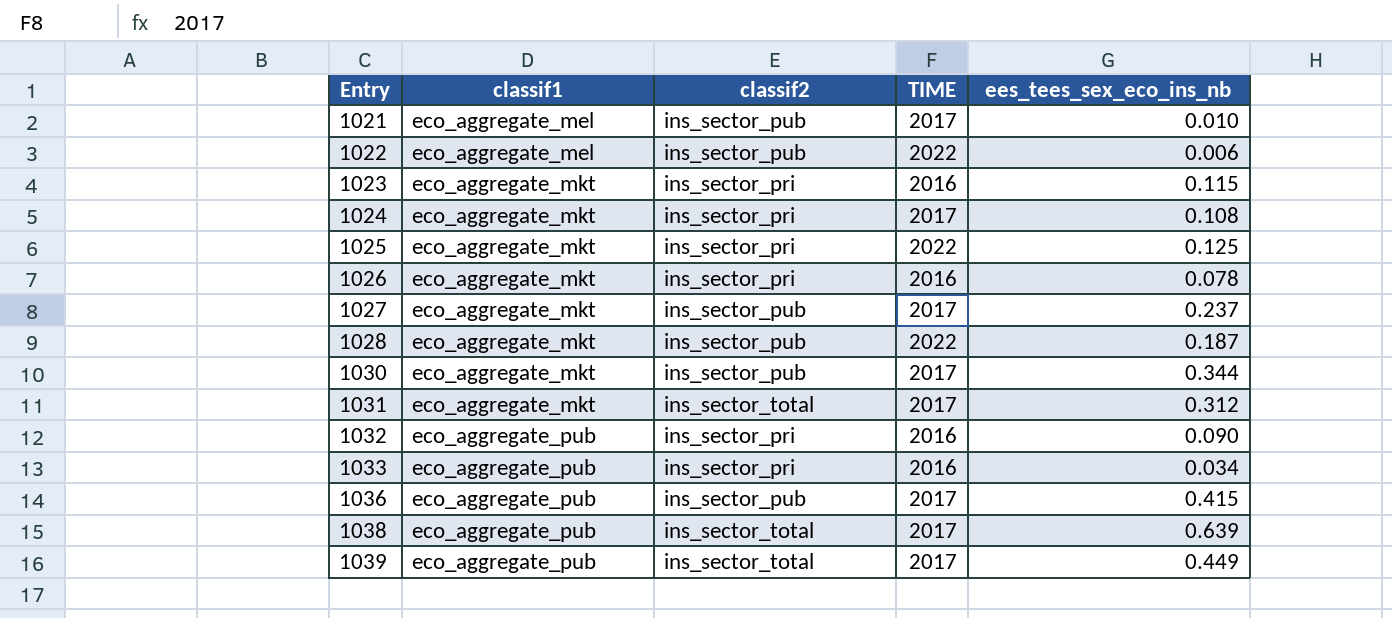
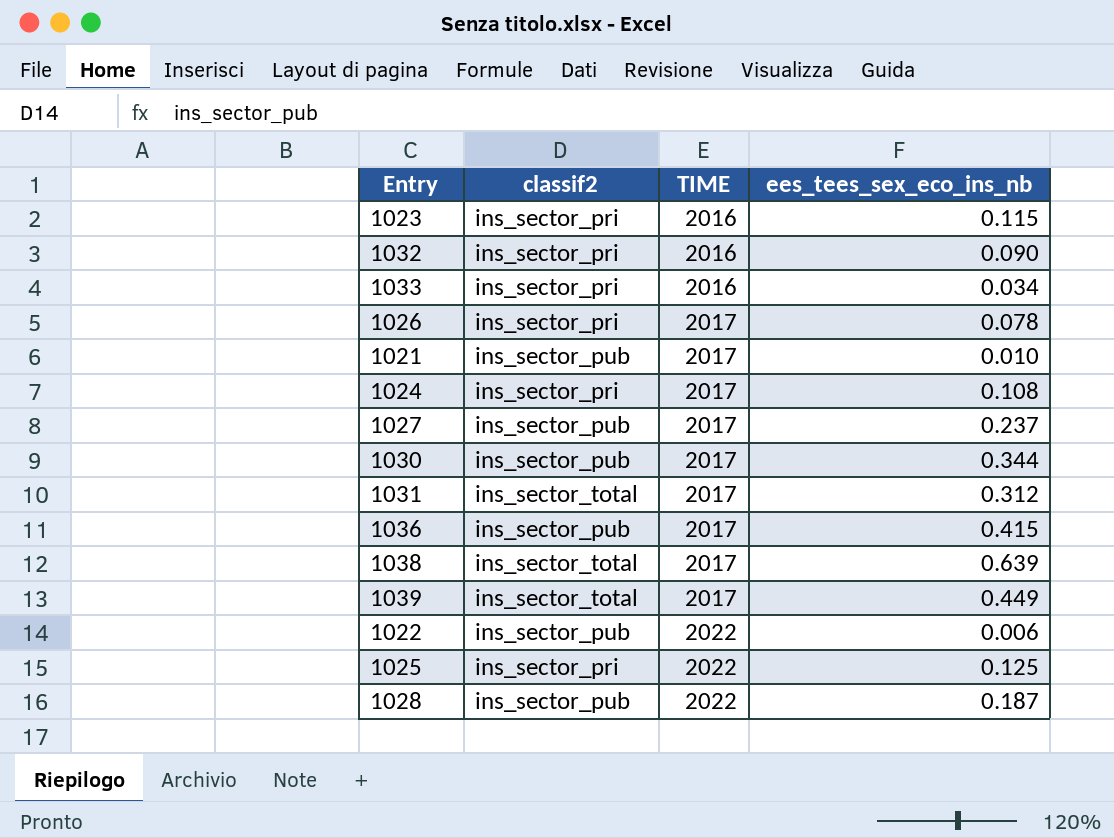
row order: Entry ascending -> TIME ascending
column classif1 | position: 2 -> none
1026 | TIME: 2016 -> 2017

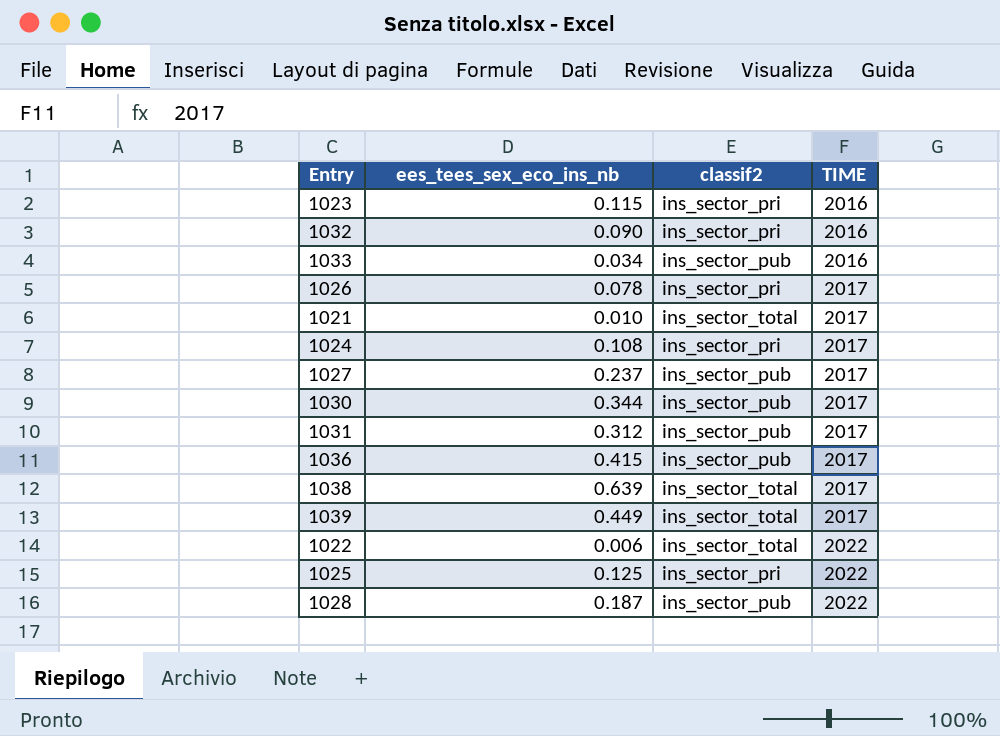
column ees_tees_sex_eco_ins_nb | position: 4 -> 2
1033 | classif2: ins_sector_pri -> ins_sector_pub
1021 | classif2: ins_sector_pub -> ins_sector_total
1031 | classif2: ins_sector_total -> ins_sector_pub
1022 | classif2: ins_sector_pub -> ins_sector_total

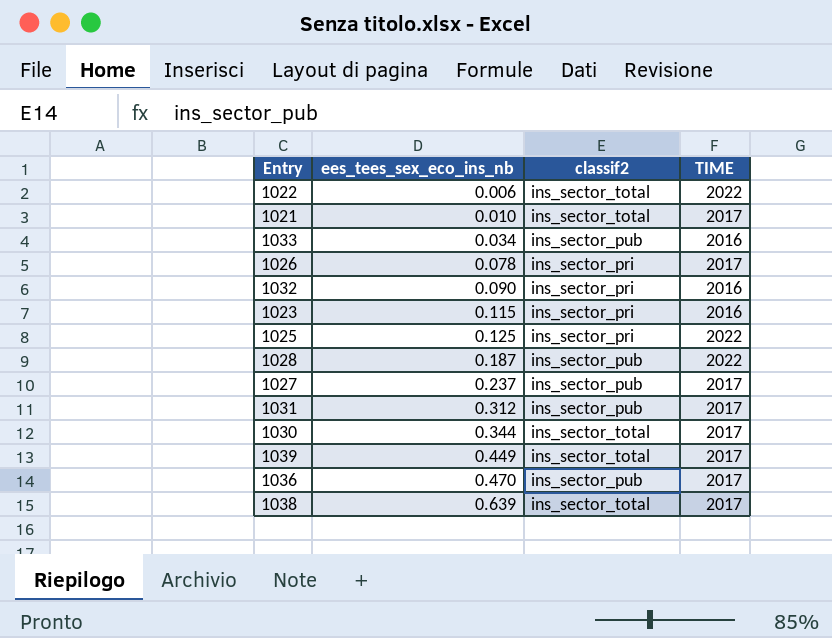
row order: TIME ascending -> ees_tees_sex_eco_ins_nb ascending
row 1024: 0.108 | ins_sector_pri | 2017 -> none
1030 | classif2: ins_sector_pub -> ins_sector_total
1036 | ees_tees_sex_eco_ins_nb: 0.415 -> 0.470

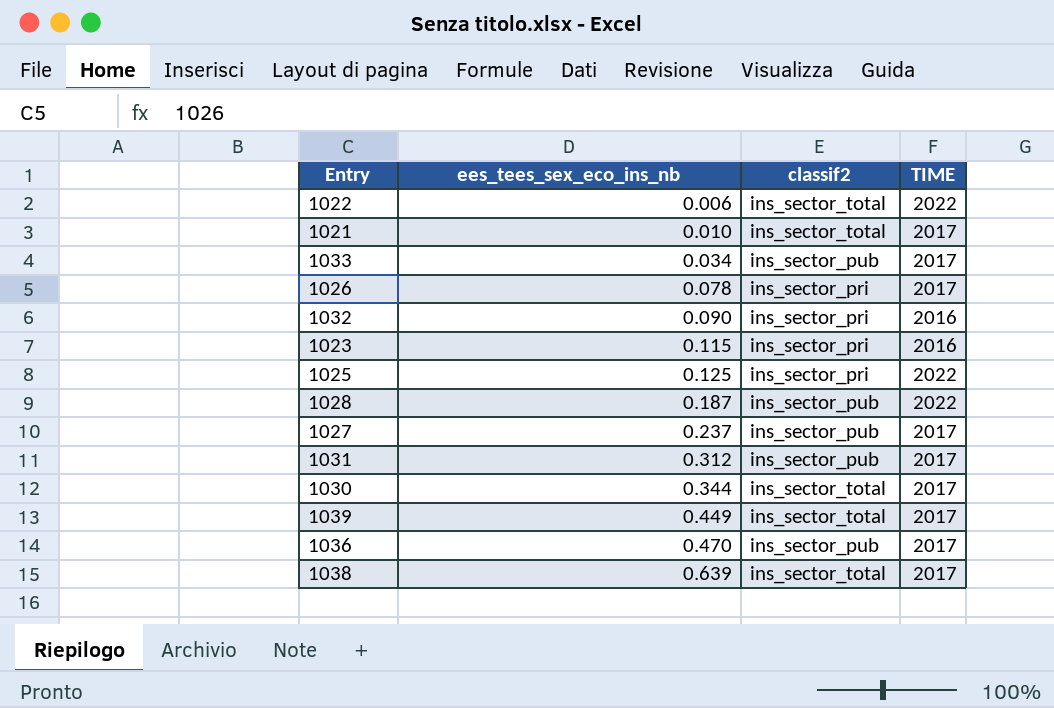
1033 | TIME: 2016 -> 2017

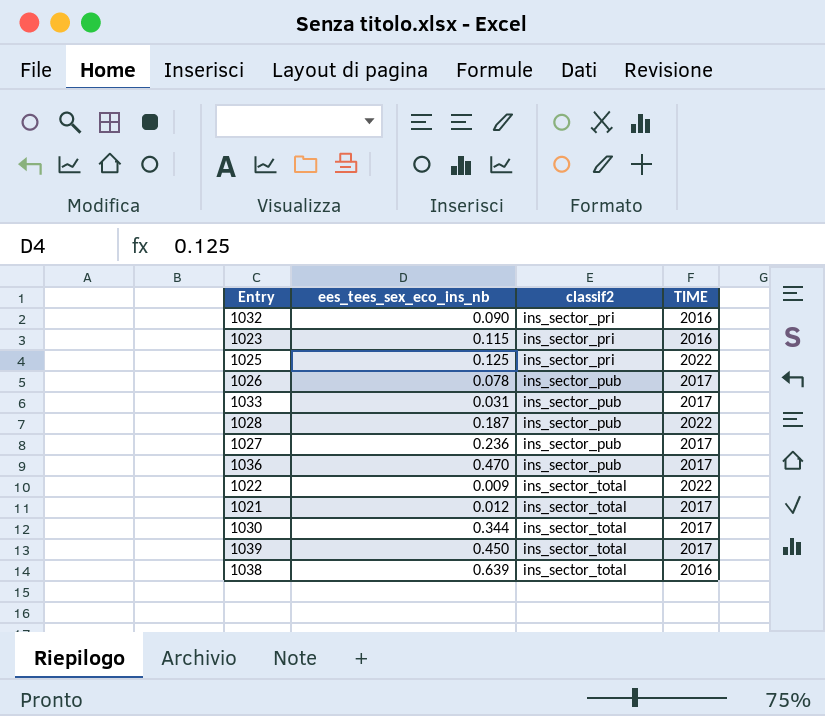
row order: ees_tees_sex_eco_ins_nb ascending -> classif2 ascending
row 1031: 0.312 | ins_sector_pub | 2017 -> none
1026 | classif2: ins_sector_pri -> ins_sector_pub
1033 | ees_tees_sex_eco_ins_nb: 0.034 -> 0.031
1027 | ees_tees_sex_eco_ins_nb: 0.237 -> 0.236
1022 | ees_tees_sex_eco_ins_nb: 0.006 -> 0.009
1021 | ees_tees_sex_eco_ins_nb: 0.010 -> 0.012
1039 | ees_tees_sex_eco_ins_nb: 0.449 -> 0.450
1038 | TIME: 2017 -> 2016

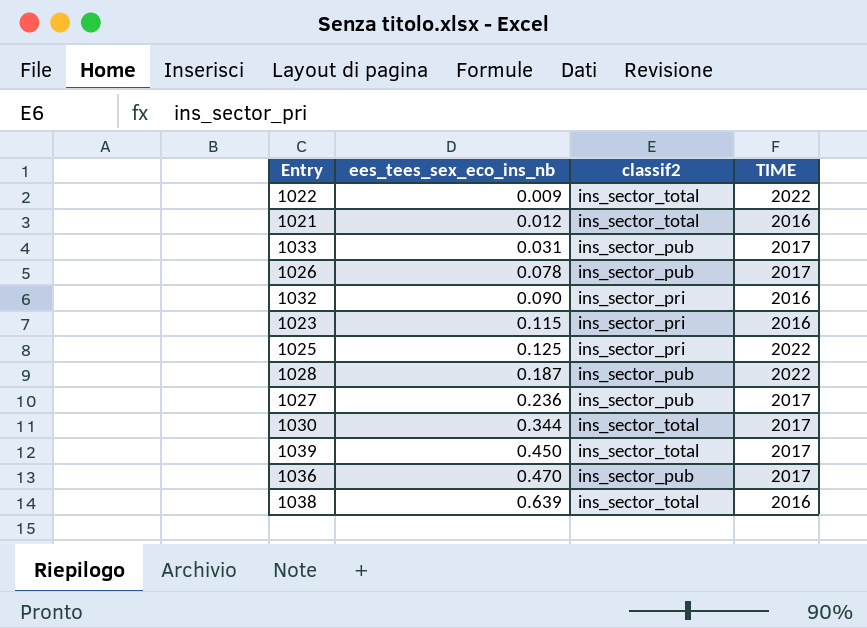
row order: classif2 ascending -> ees_tees_sex_eco_ins_nb ascending
1021 | TIME: 2017 -> 2016

